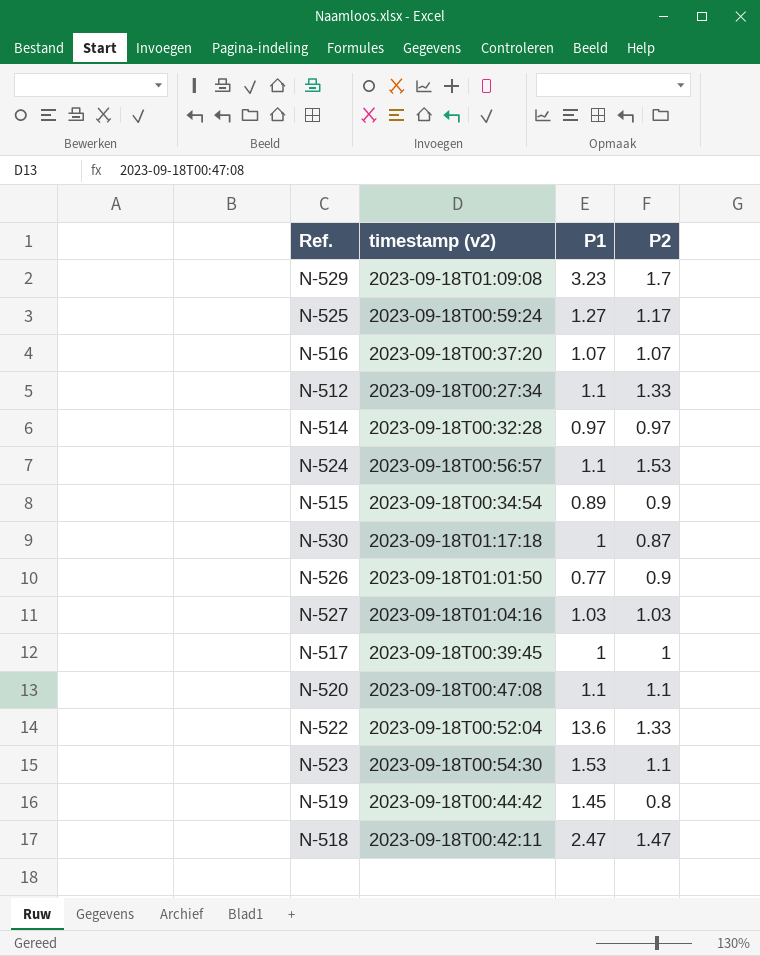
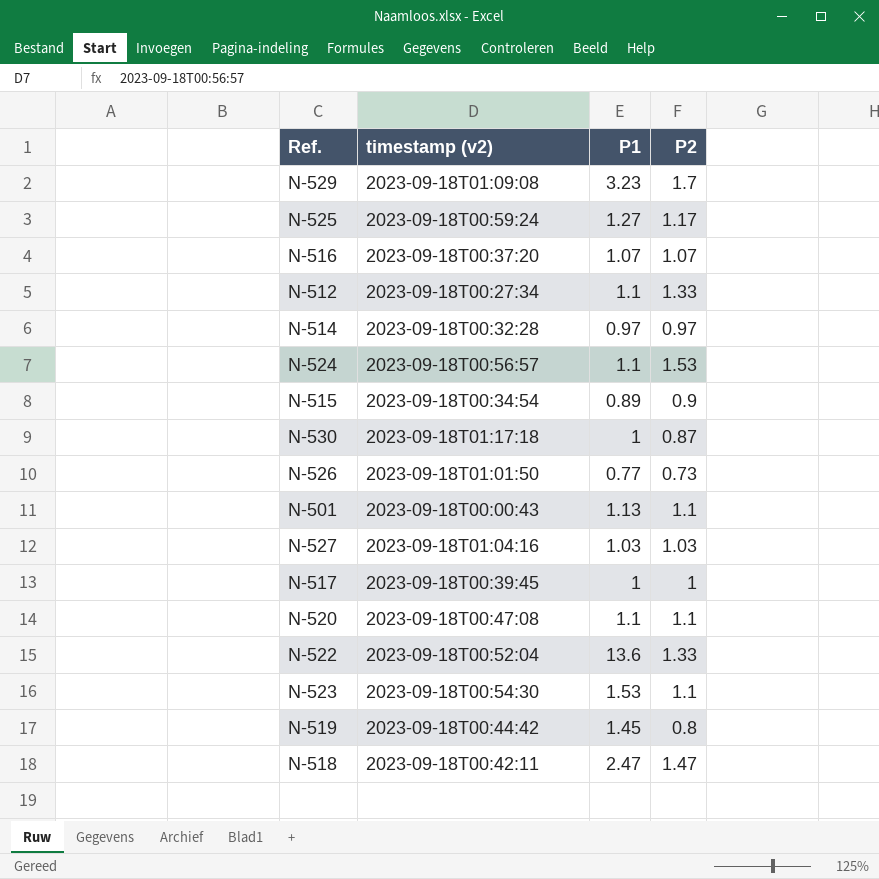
N-526 | P2: 0.9 -> 0.73
row N-501: none -> 2023-09-18T00:00:43 | 1.13 | 1.1

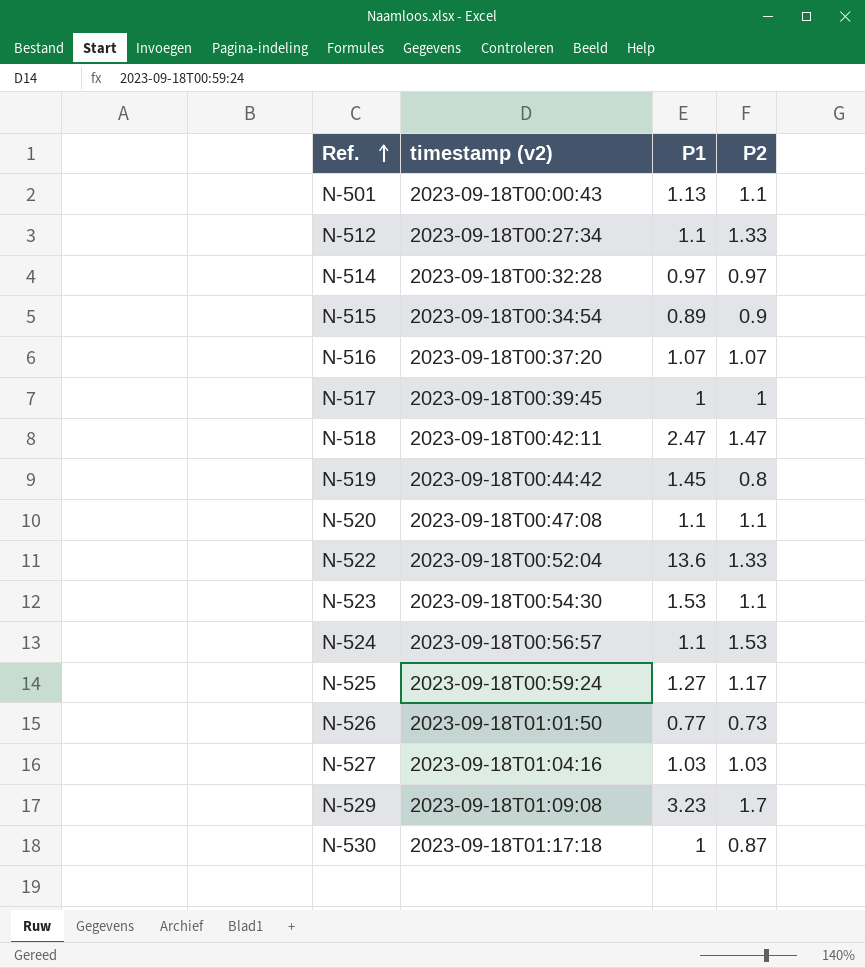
row order: none -> Ref. ascending

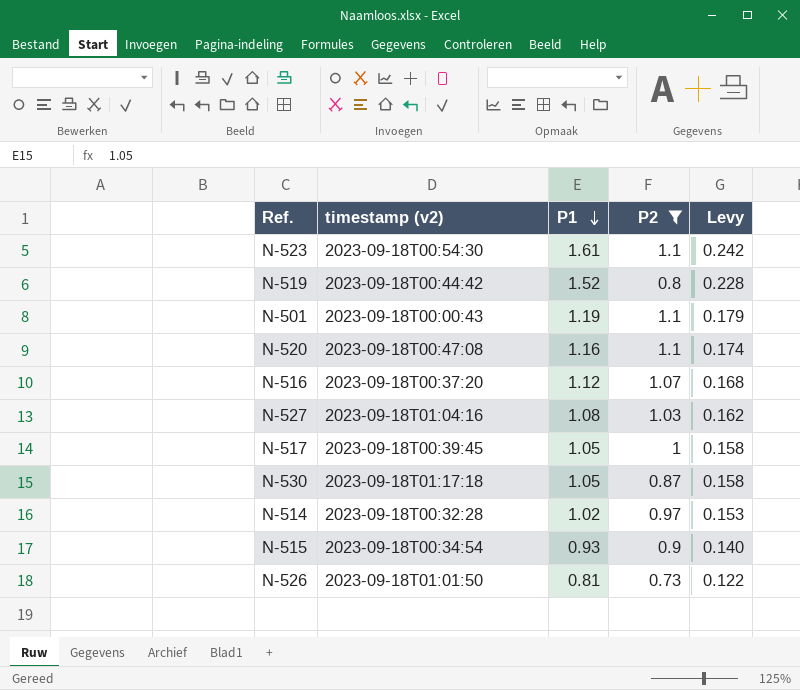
filter: none -> P2 <= 1.1
row order: Ref. ascending -> P1 descending
column Levy | formula: none -> [P1] * 0.15
N-523 | P1: 1.53 -> 1.61
N-519 | P1: 1.45 -> 1.52
N-501 | P1: 1.13 -> 1.19
N-520 | P1: 1.1 -> 1.16
N-516 | P1: 1.07 -> 1.12
N-527 | P1: 1.03 -> 1.08
N-517 | P1: 1 -> 1.05
N-530 | P1: 1 -> 1.05
N-514 | P1: 0.97 -> 1.02
N-515 | P1: 0.89 -> 0.93
N-526 | P1: 0.77 -> 0.81

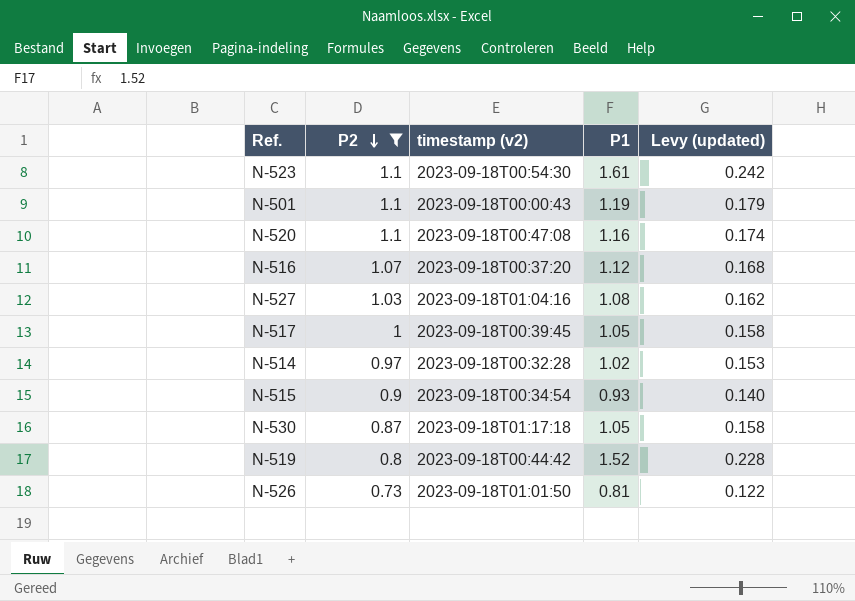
row order: P1 descending -> P2 descending
column P2 | position: 4 -> 2
column name: Levy -> Levy (updated)

